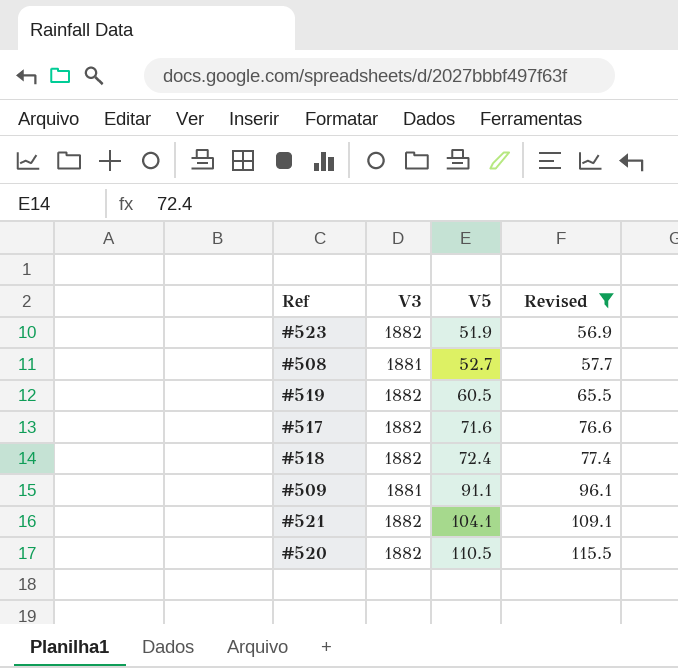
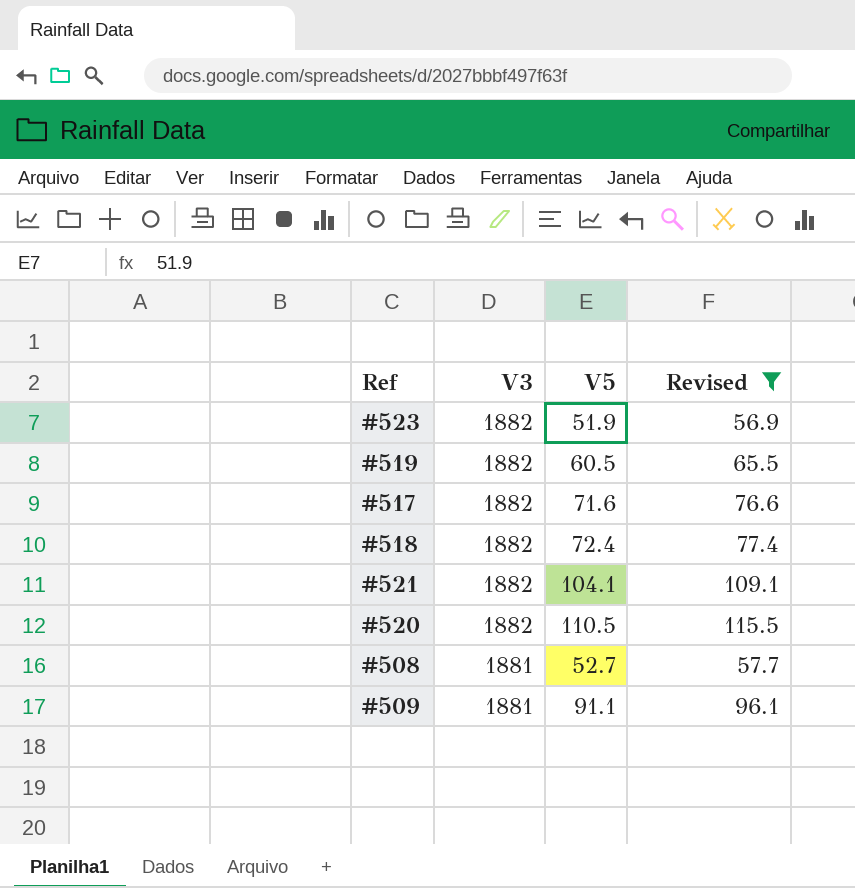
row order: V5 ascending -> V3 descending

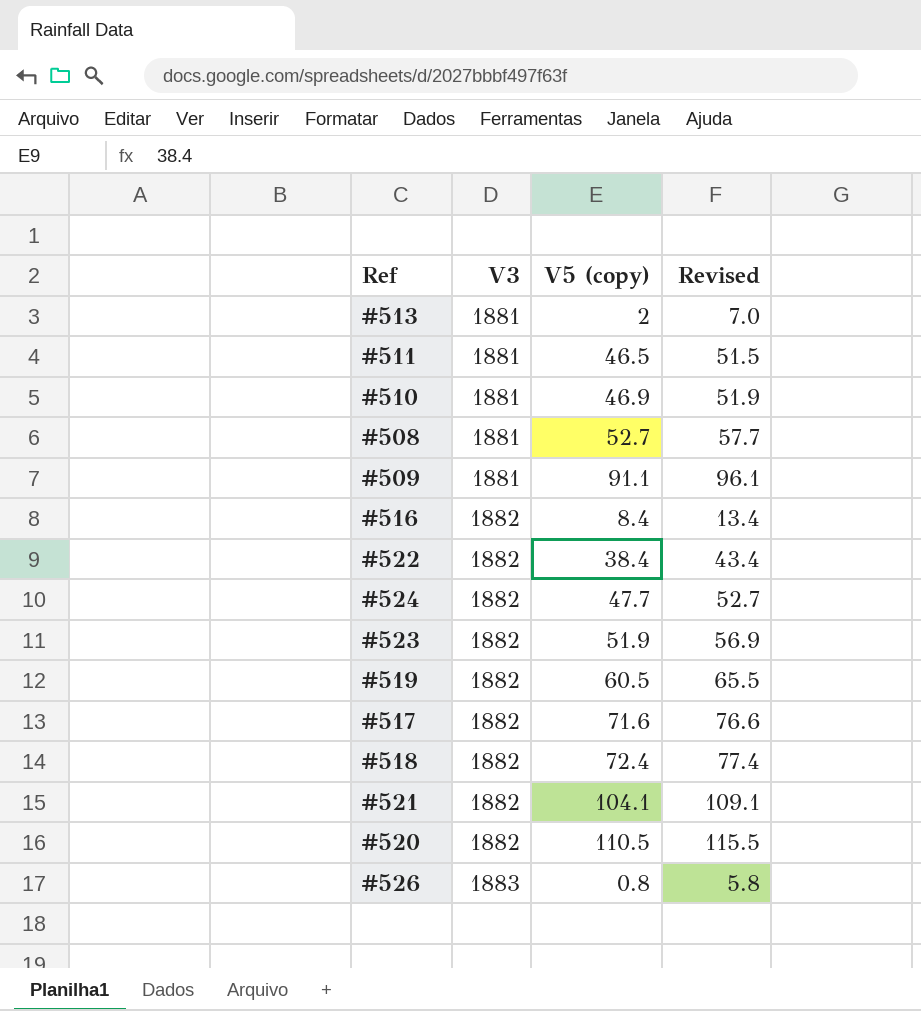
filter: Revised >= 56.9 -> none
row order: V3 descending -> V3 ascending
column name: V5 -> V5 (copy)

